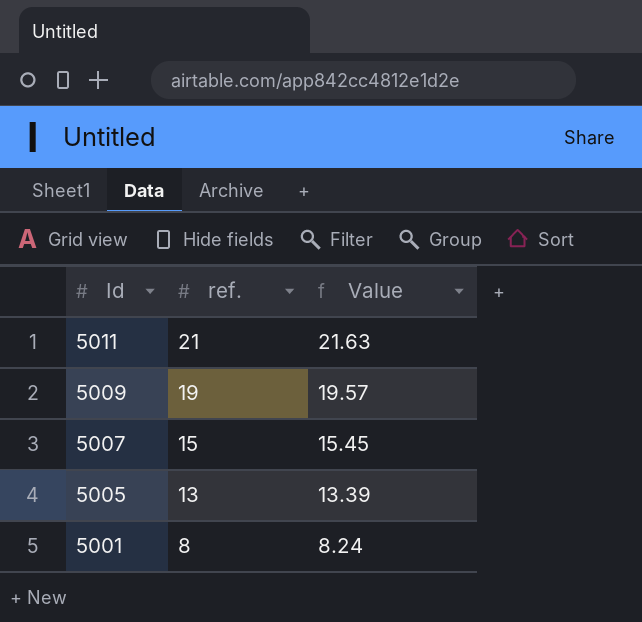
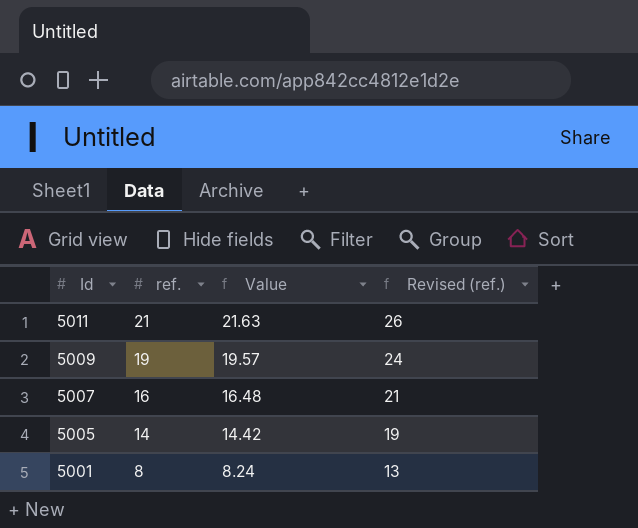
column Revised (ref.) | formula: none -> [ref.] + 5
5007 | ref.: 15 -> 16
5007 | Value: 15.45 -> 16.48
5005 | ref.: 13 -> 14
5005 | Value: 13.39 -> 14.42

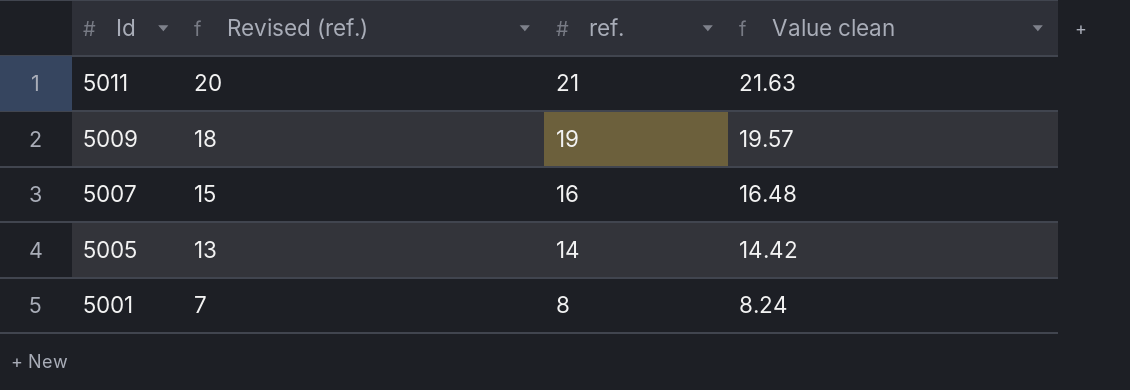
column Revised (ref.) | formula: [ref.] + 5 -> [ref.] - 1
column Revised (ref.) | position: 4 -> 2
column name: Value -> Value clean

